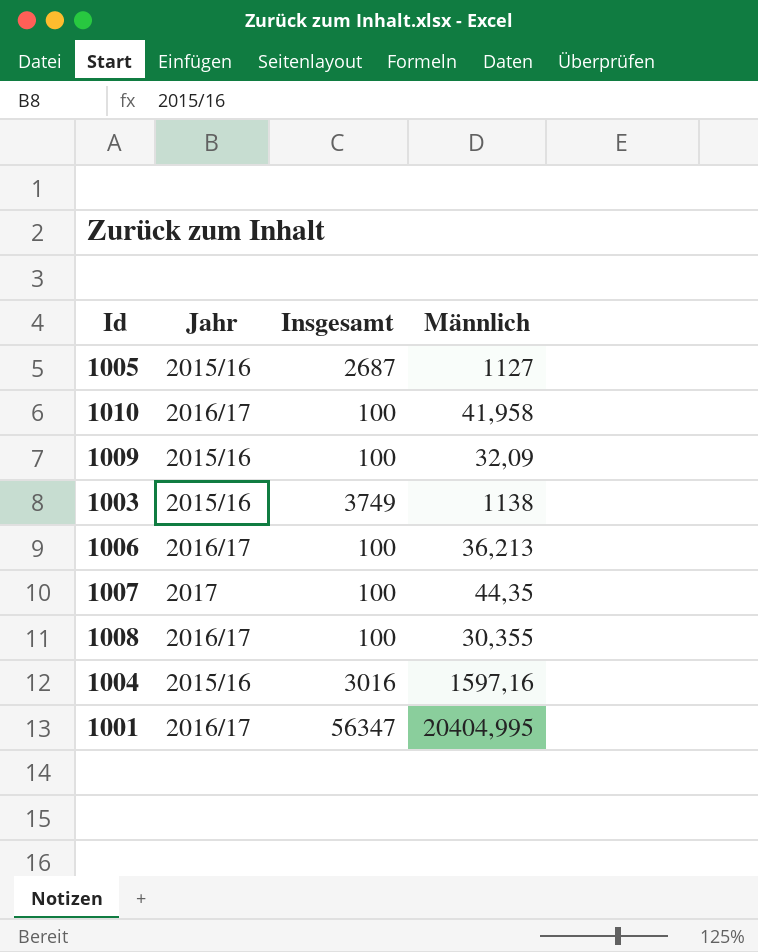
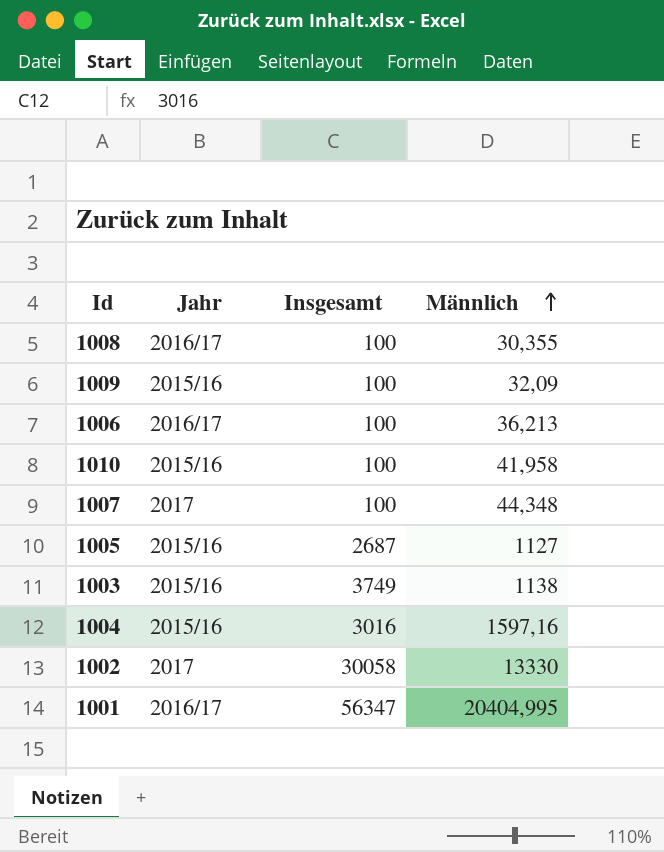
row order: none -> Männlich ascending
1010 | Jahr: 2016/17 -> 2015/16
1007 | Männlich: 44,35 -> 44,348
row 1002: none -> 2017 | 30058 | 13330

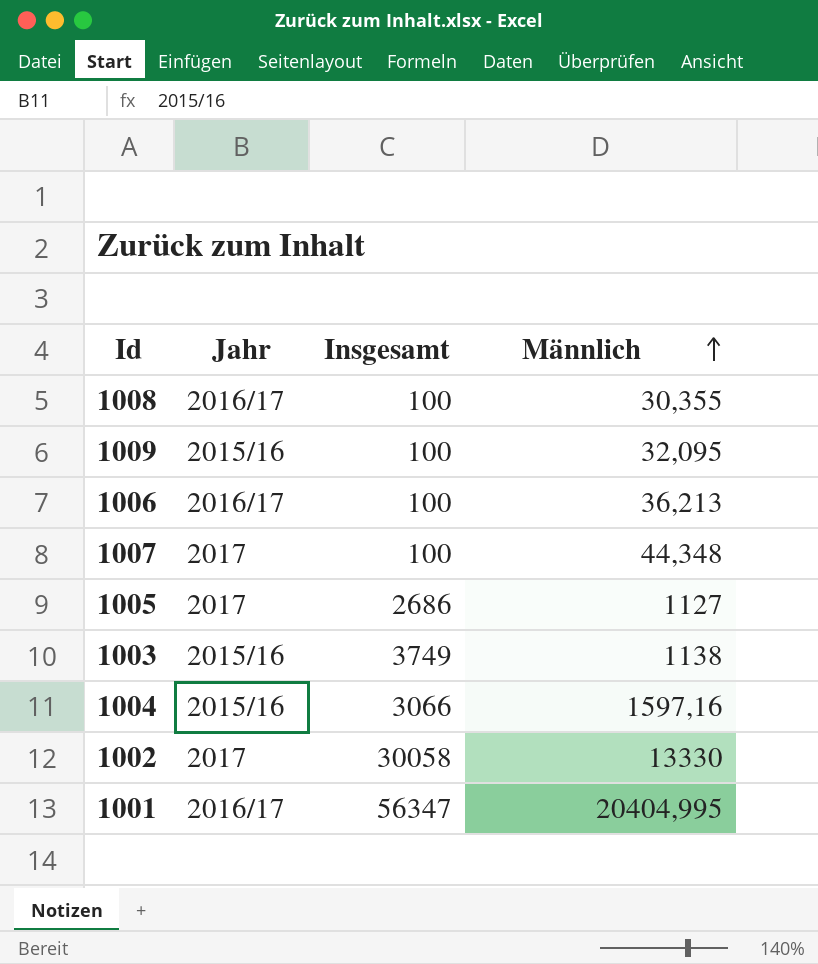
row 1010: 2015/16 | 100 | 41,958 -> none
1009 | Männlich: 32,09 -> 32,095
1005 | Jahr: 2015/16 -> 2017
1005 | Insgesamt: 2687 -> 2686
1004 | Insgesamt: 3016 -> 3066

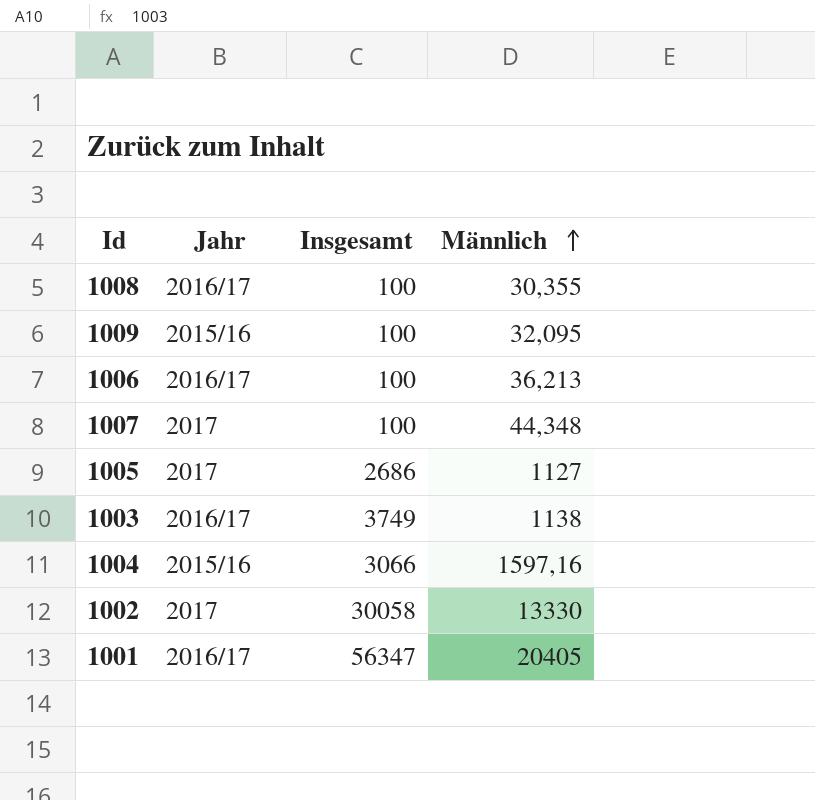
1003 | Jahr: 2015/16 -> 2016/17
1001 | Männlich: 20404,995 -> 20405

